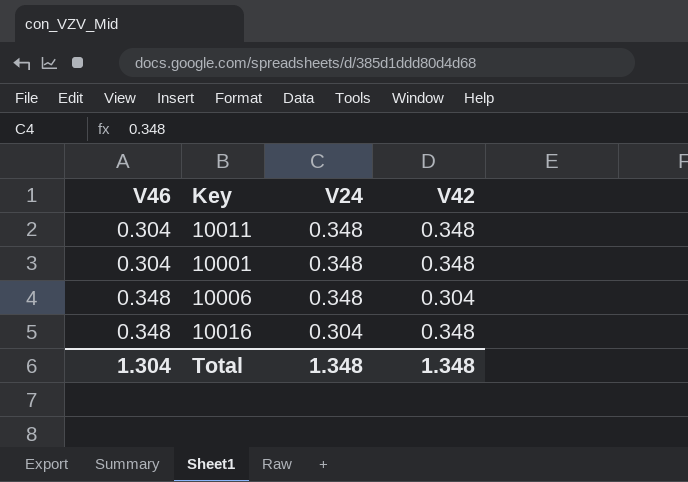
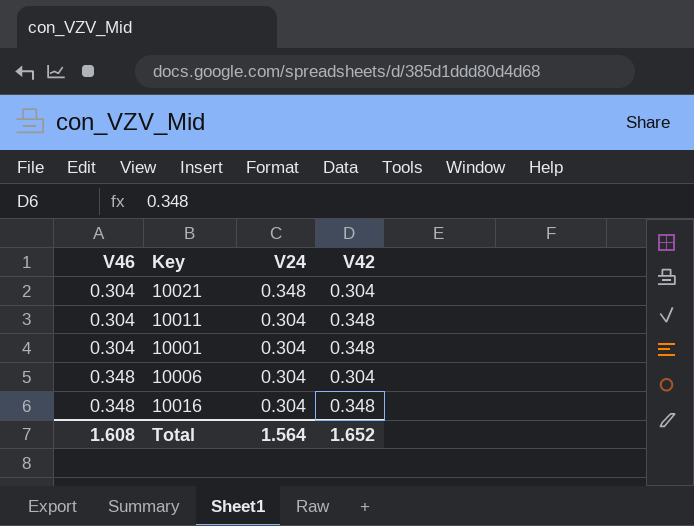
row 10021: none -> 0.304 | 0.348 | 0.304
10011 | V24: 0.348 -> 0.304
10001 | V24: 0.348 -> 0.304
10006 | V24: 0.348 -> 0.304
Total | V46: 1.304 -> 1.608
Total | V24: 1.348 -> 1.564
Total | V42: 1.348 -> 1.652

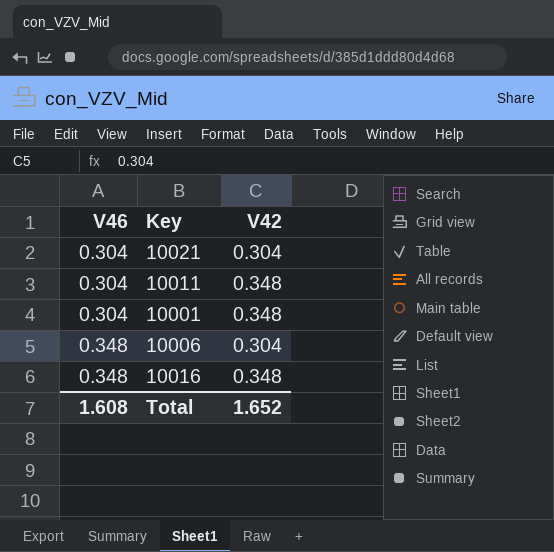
column V24 | position: 3 -> none

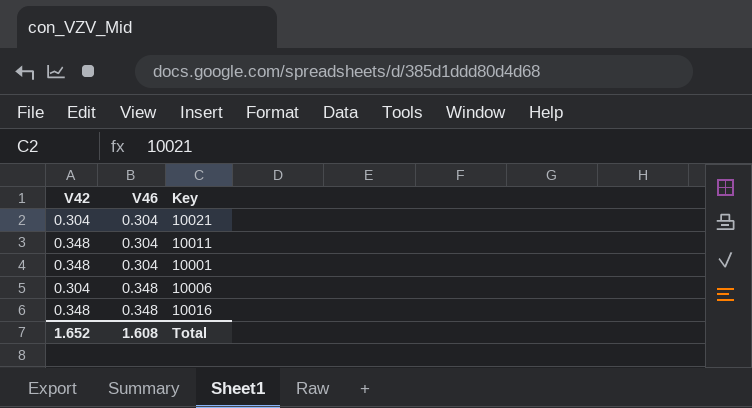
column V42 | position: 3 -> 1

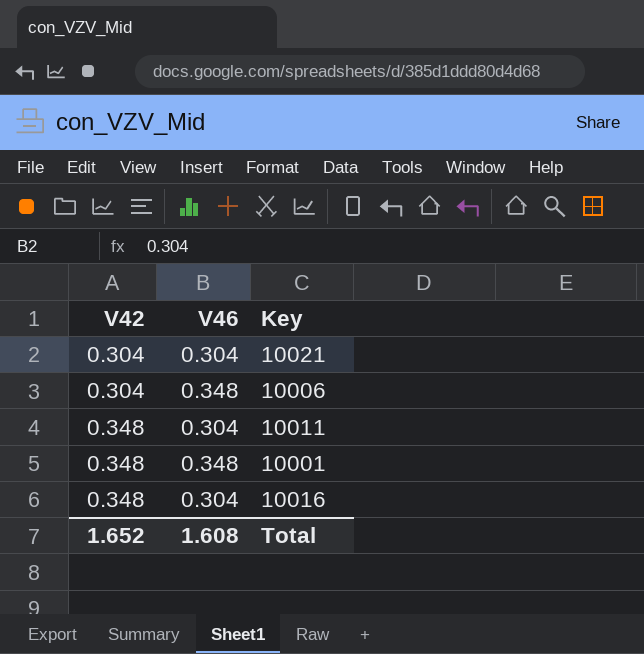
row order: V46 ascending -> V42 ascending
10001 | V46: 0.304 -> 0.348
10016 | V46: 0.348 -> 0.304

